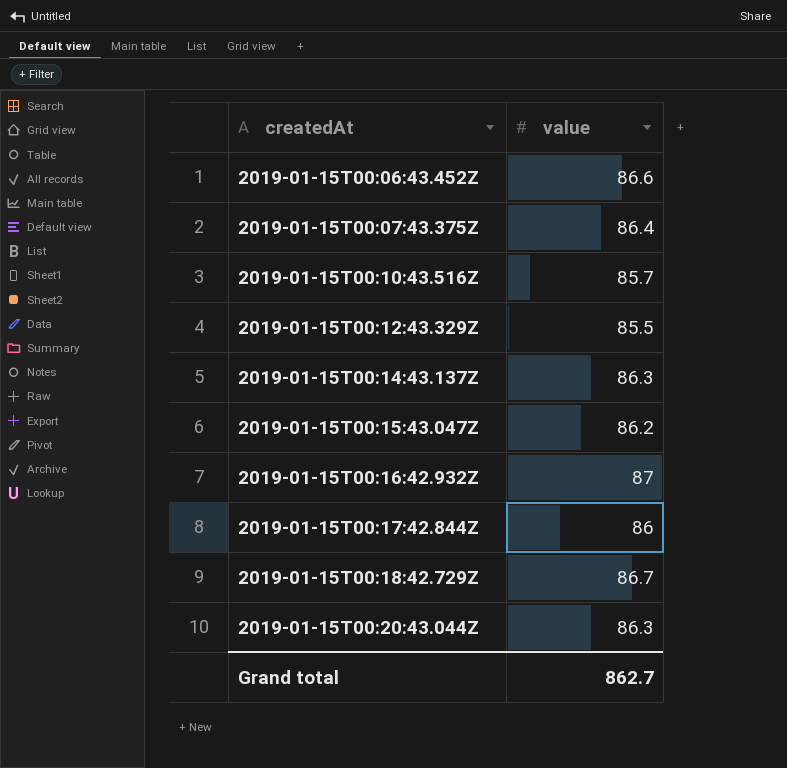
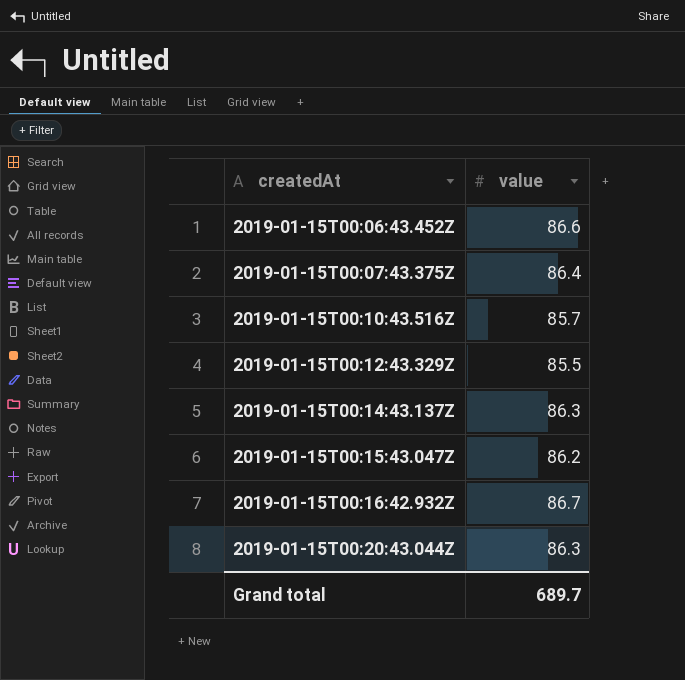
row 2019-01-15T00:17:42.844Z: 86 -> none
row 2019-01-15T00:18:42.729Z: 86.7 -> none
2019-01-15T00:16:42.932Z | value: 87 -> 86.7
Grand total | value: 862.7 -> 689.7

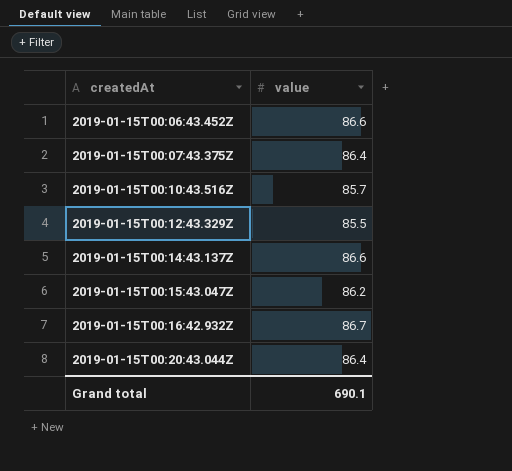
2019-01-15T00:14:43.137Z | value: 86.3 -> 86.6
2019-01-15T00:20:43.044Z | value: 86.3 -> 86.4
Grand total | value: 689.7 -> 690.1

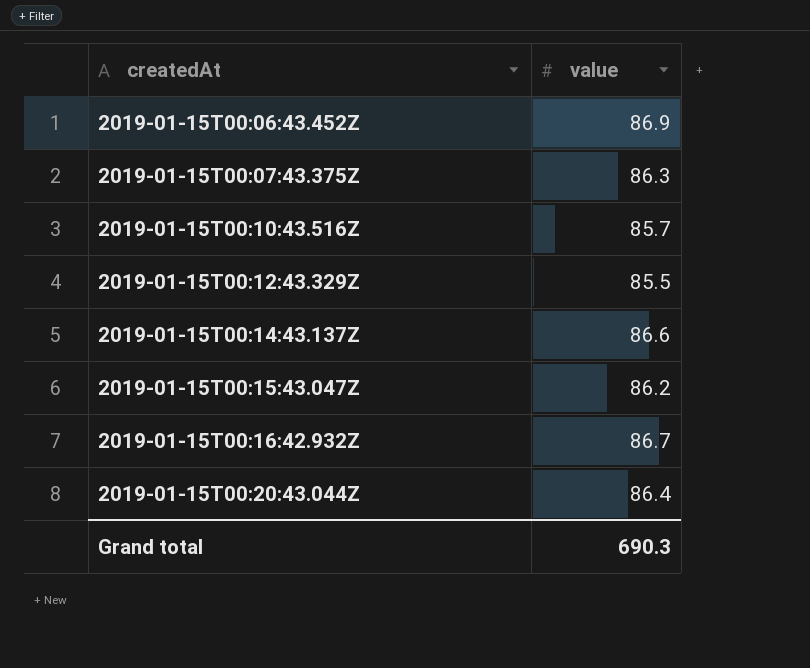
2019-01-15T00:06:43.452Z | value: 86.6 -> 86.9
2019-01-15T00:07:43.375Z | value: 86.4 -> 86.3
Grand total | value: 690.1 -> 690.3

